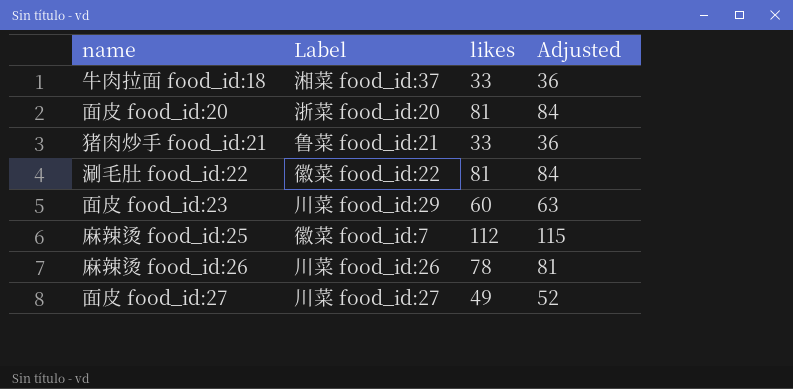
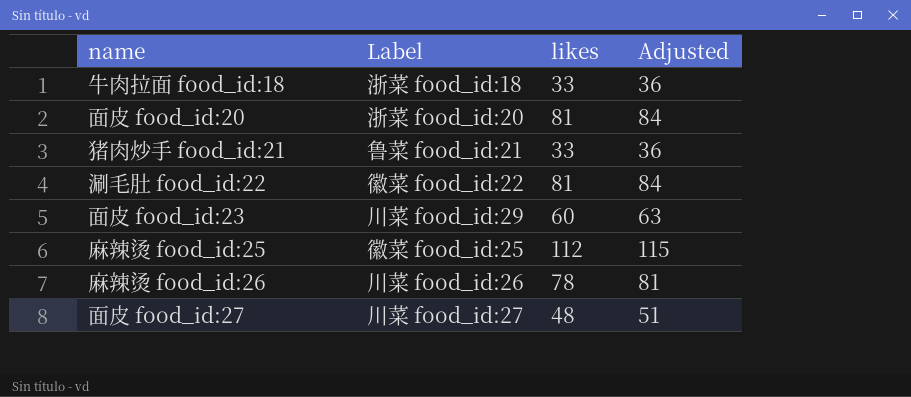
牛肉拉面 food_id:18 | Label: 湘菜 food_id:37 -> 浙菜 food_id:18
麻辣烫 food_id:25 | Label: 徽菜 food_id:7 -> 徽菜 food_id:25
面皮 food_id:27 | likes: 49 -> 48
面皮 food_id:27 | Adjusted: 52 -> 51

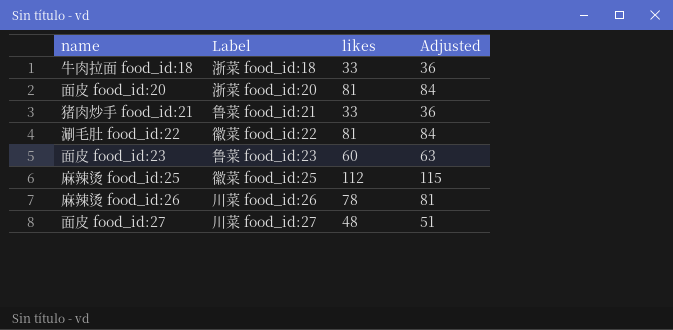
面皮 food_id:23 | Label: 川菜 food_id:29 -> 鲁菜 food_id:23

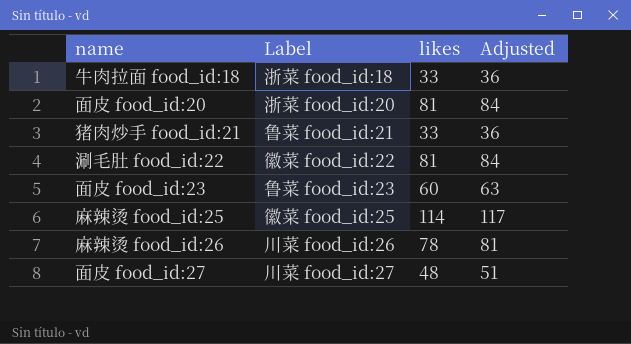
麻辣烫 food_id:25 | likes: 112 -> 114
麻辣烫 food_id:25 | Adjusted: 115 -> 117

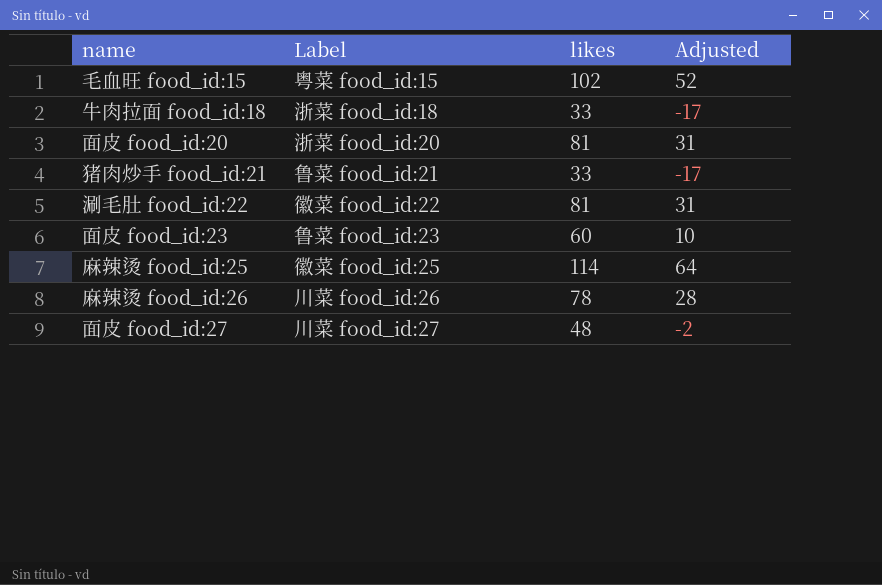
column Adjusted | formula: [likes] + 3 -> [likes] - 50
row 毛血旺 food_id:15: none -> 粤菜 food_id:15 | 102 | 52

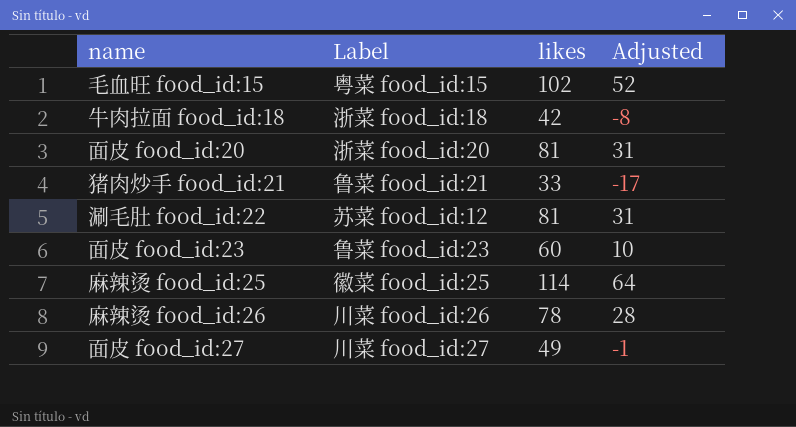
牛肉拉面 food_id:18 | likes: 33 -> 42
牛肉拉面 food_id:18 | Adjusted: -17 -> -8
涮毛肚 food_id:22 | Label: 徽菜 food_id:22 -> 苏菜 food_id:12
面皮 food_id:27 | likes: 48 -> 49
面皮 food_id:27 | Adjusted: -2 -> -1

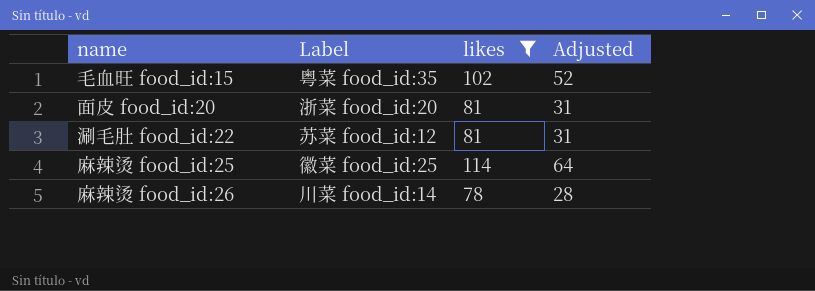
filter: none -> likes >= 78
毛血旺 food_id:15 | Label: 粤菜 food_id:15 -> 粤菜 food_id:35
麻辣烫 food_id:26 | Label: 川菜 food_id:26 -> 川菜 food_id:14

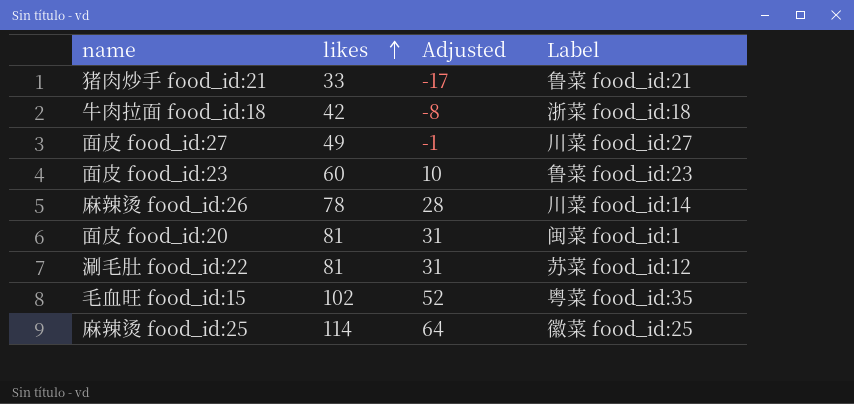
filter: likes >= 78 -> none
row order: none -> likes ascending
column Label | position: 2 -> 4
面皮 food_id:20 | Label: 浙菜 food_id:20 -> 闽菜 food_id:1

